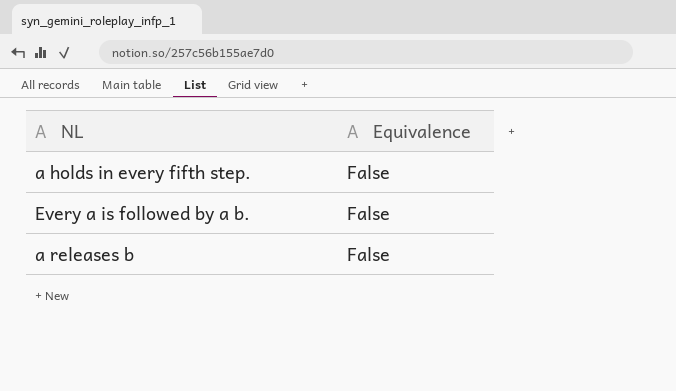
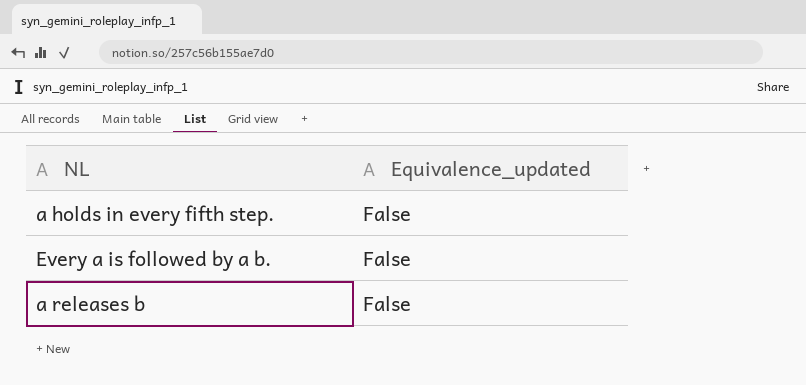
column name: Equivalence -> Equivalence_updated

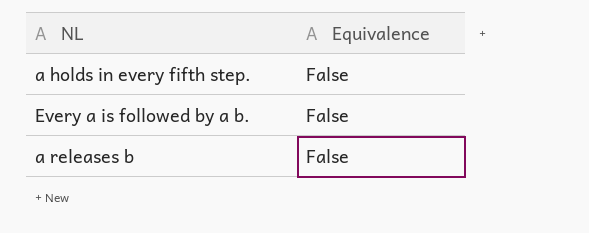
column name: Equivalence_updated -> Equivalence

